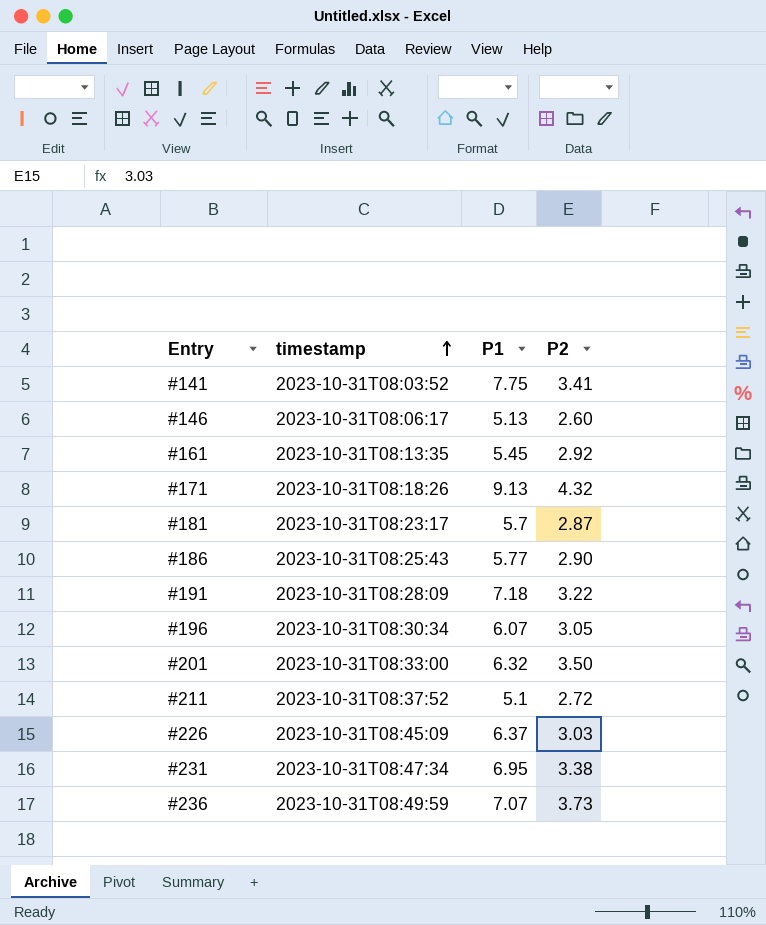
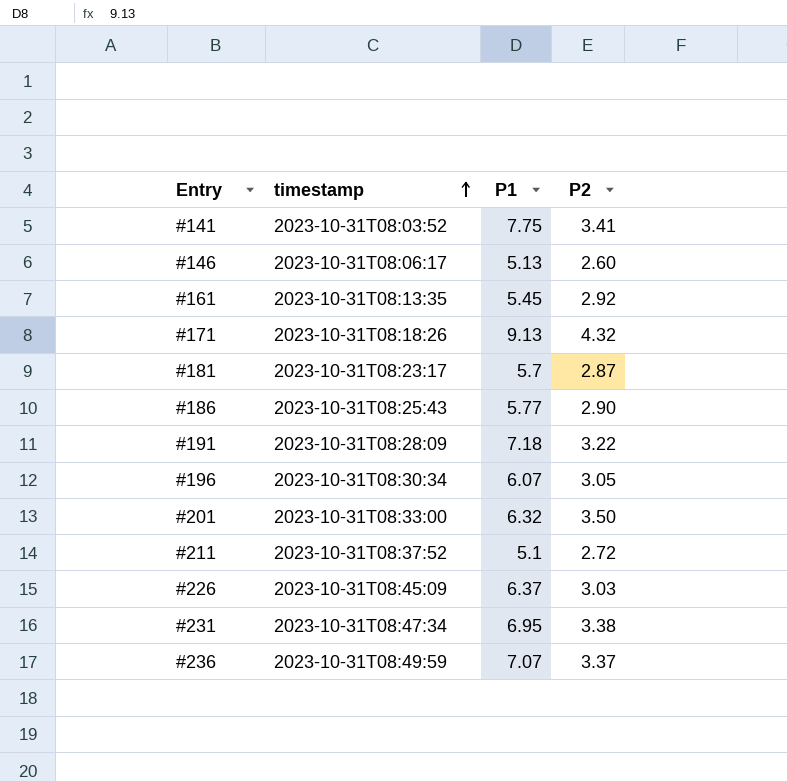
#236 | P2: 3.73 -> 3.37

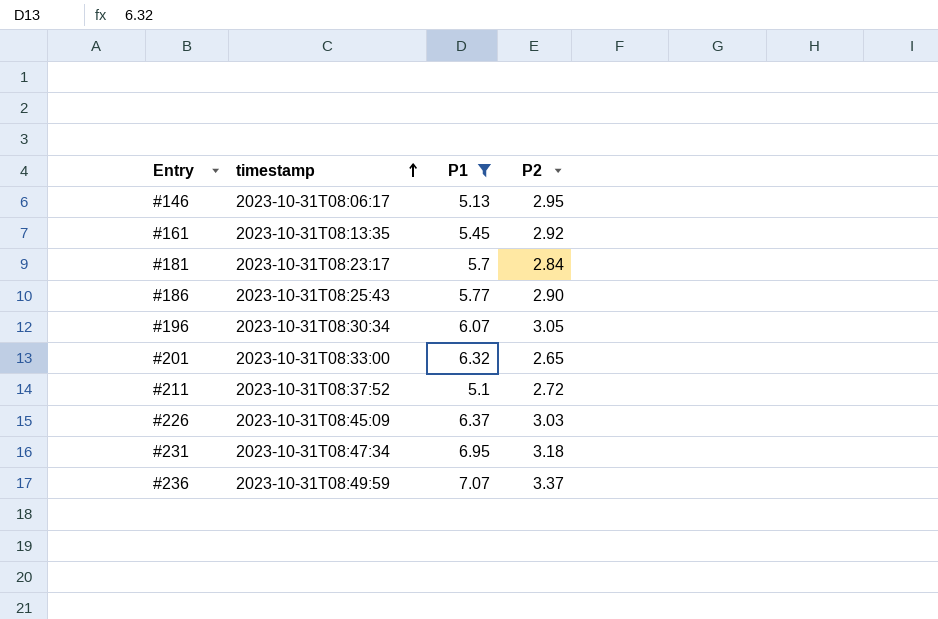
filter: none -> P1 <= 7.07
#146 | P2: 2.60 -> 2.95
#181 | P2: 2.87 -> 2.84
#201 | P2: 3.50 -> 2.65
#231 | P2: 3.38 -> 3.18

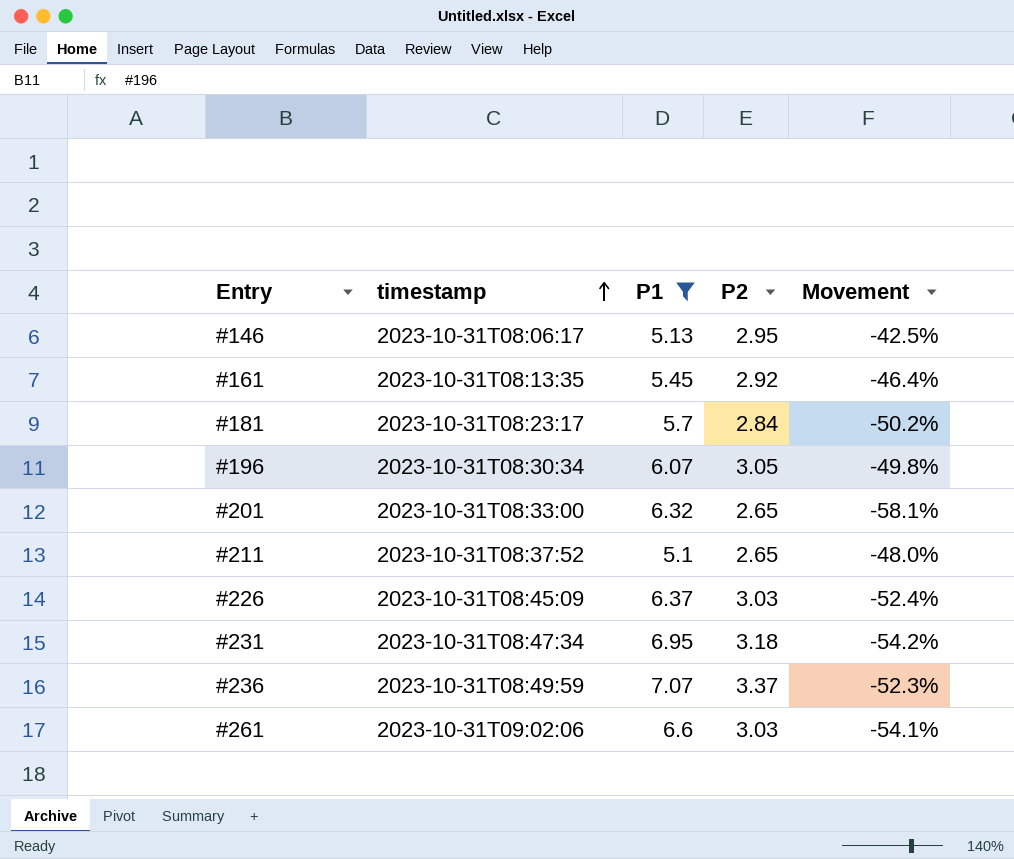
column Movement | formula: none -> ([P2] - [P1]) / [P1]
row #186: 2023-10-31T08:25:43 | 5.77 | 2.90 -> none
#211 | P2: 2.72 -> 2.65
row #261: none -> 2023-10-31T09:02:06 | 6.6 | 3.03 | -54.1%

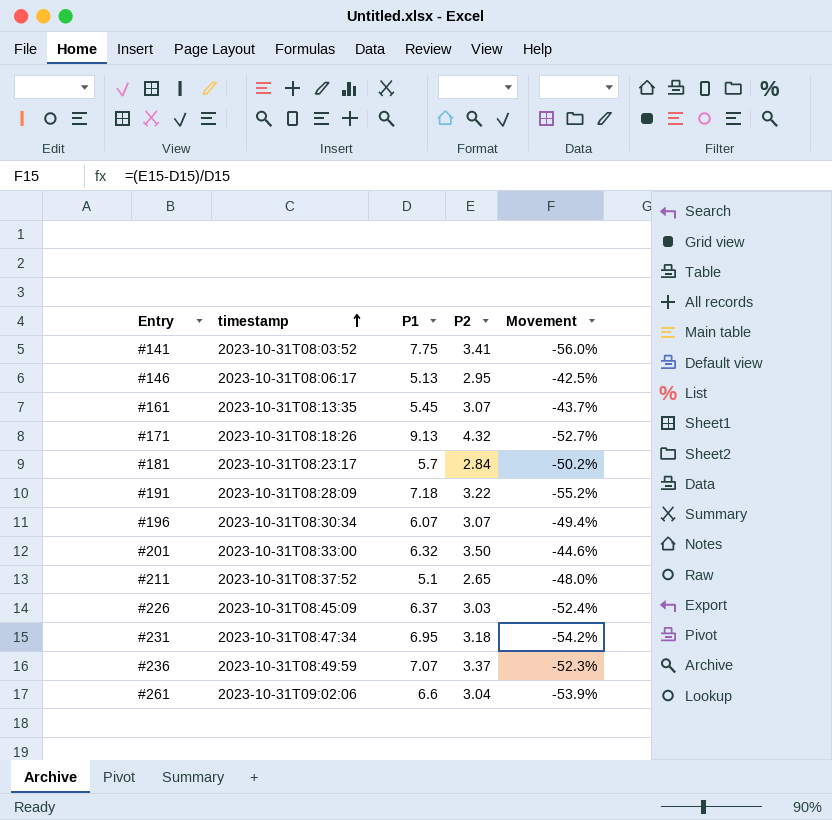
filter: P1 <= 7.07 -> none
#161 | P2: 2.92 -> 3.07
#161 | Movement: -46.4% -> -43.7%
#196 | P2: 3.05 -> 3.07
#196 | Movement: -49.8% -> -49.4%
#201 | P2: 2.65 -> 3.50
#201 | Movement: -58.1% -> -44.6%
#261 | P2: 3.03 -> 3.04
#261 | Movement: -54.1% -> -53.9%

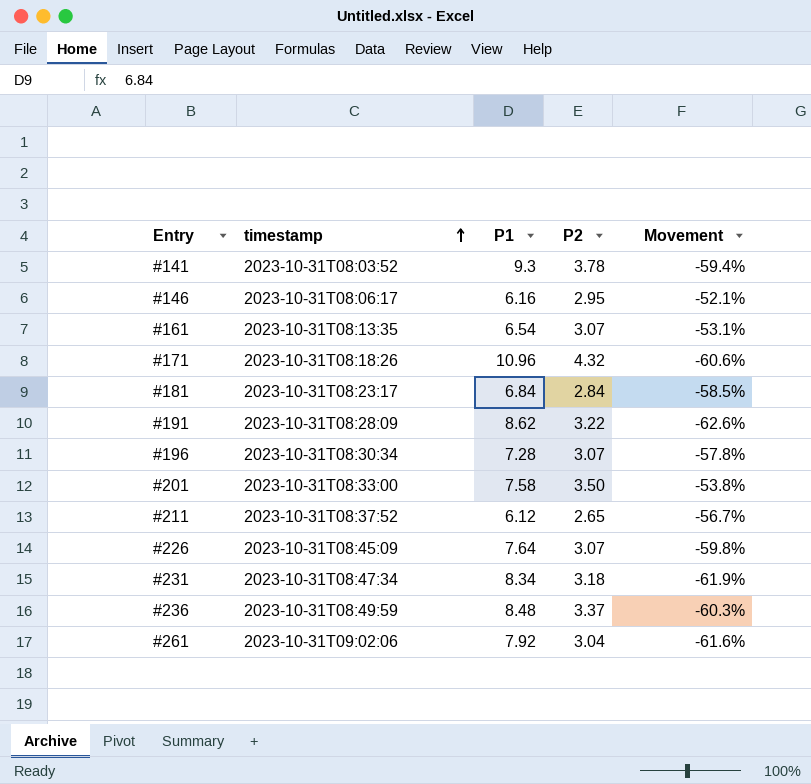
#141 | P1: 7.75 -> 9.3
#141 | P2: 3.41 -> 3.78
#141 | Movement: -56.0% -> -59.4%
#146 | P1: 5.13 -> 6.16
#146 | Movement: -42.5% -> -52.1%
#161 | P1: 5.45 -> 6.54
#161 | Movement: -43.7% -> -53.1%
#171 | P1: 9.13 -> 10.96
#171 | Movement: -52.7% -> -60.6%
#181 | P1: 5.7 -> 6.84
#181 | Movement: -50.2% -> -58.5%
#191 | P1: 7.18 -> 8.62
#191 | Movement: -55.2% -> -62.6%
#196 | P1: 6.07 -> 7.28
#196 | Movement: -49.4% -> -57.8%
#201 | P1: 6.32 -> 7.58
#201 | Movement: -44.6% -> -53.8%
#211 | P1: 5.1 -> 6.12
#211 | Movement: -48.0% -> -56.7%
#226 | P1: 6.37 -> 7.64
#226 | P2: 3.03 -> 3.07
#226 | Movement: -52.4% -> -59.8%
#231 | P1: 6.95 -> 8.34
#231 | Movement: -54.2% -> -61.9%
#236 | P1: 7.07 -> 8.48
#236 | Movement: -52.3% -> -60.3%
#261 | P1: 6.6 -> 7.92
#261 | Movement: -53.9% -> -61.6%

